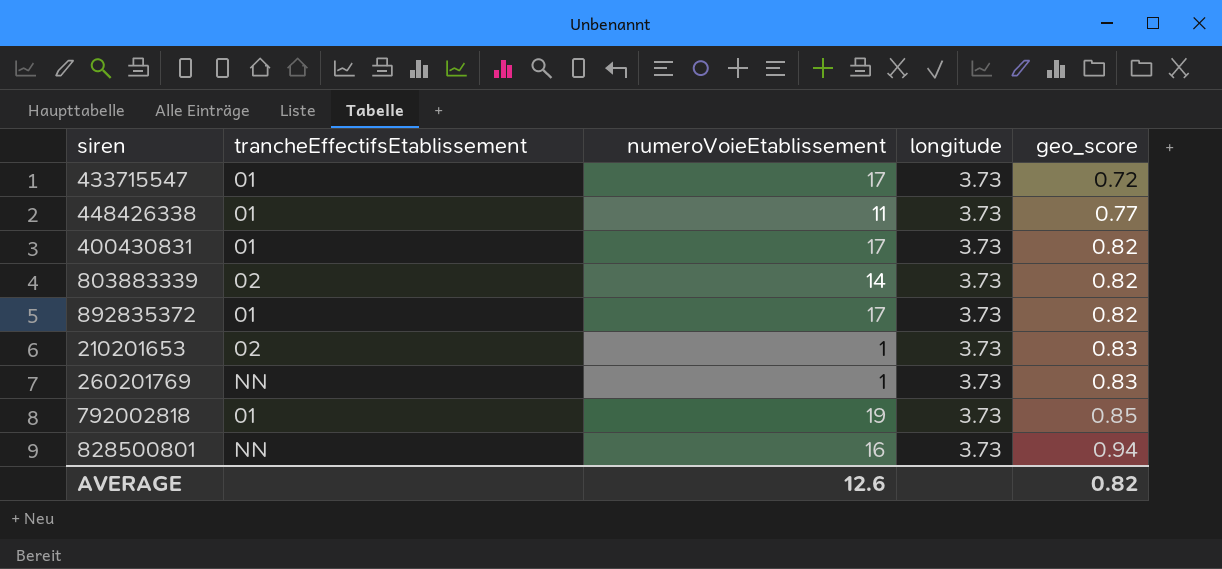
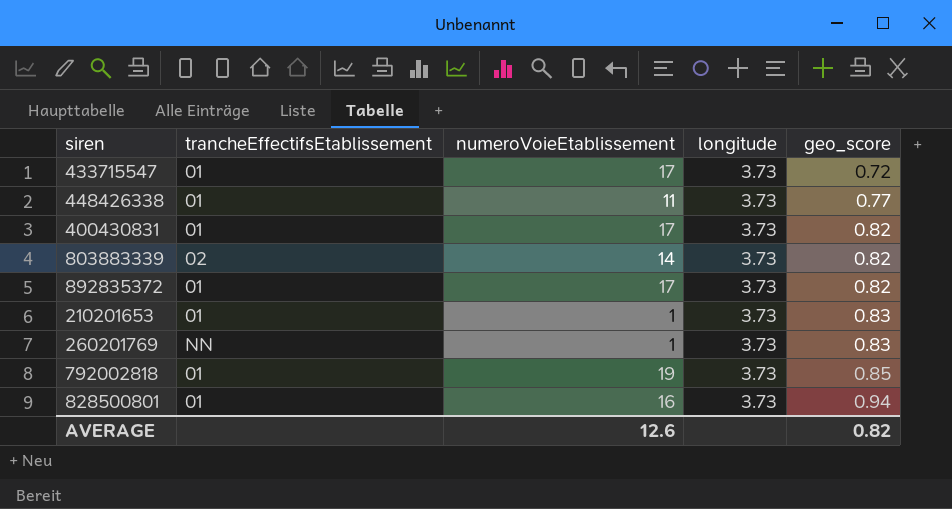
210201653 | trancheEffectifsEtablissement: 02 -> 01
828500801 | trancheEffectifsEtablissement: NN -> 01

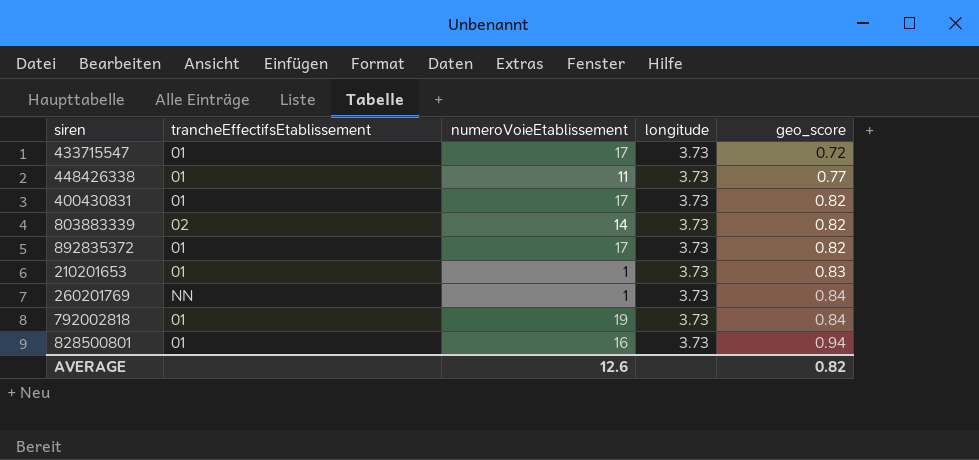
260201769 | geo_score: 0.83 -> 0.84
792002818 | geo_score: 0.85 -> 0.84

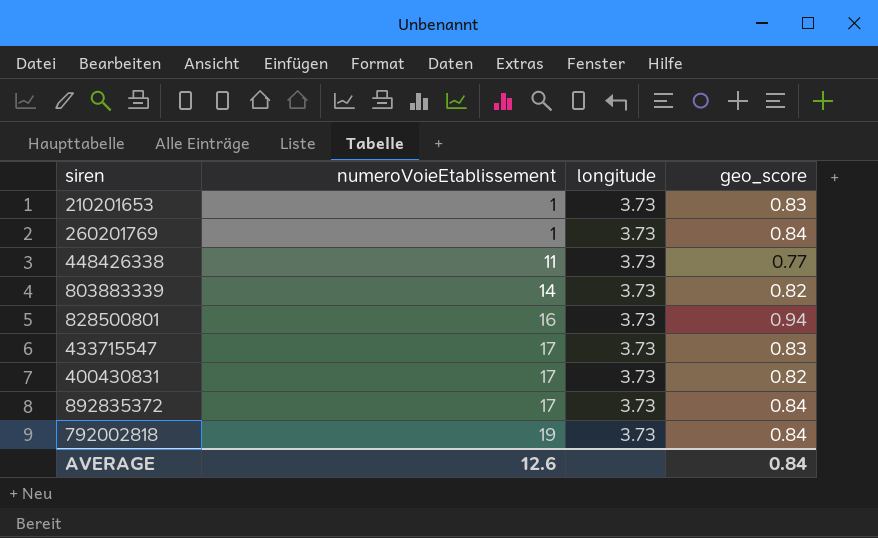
row order: geo_score ascending -> numeroVoieEtablissement ascending
column trancheEffectifsEtablissement | position: 2 -> none
433715547 | geo_score: 0.72 -> 0.83
892835372 | geo_score: 0.82 -> 0.84
AVERAGE | geo_score: 0.82 -> 0.84

